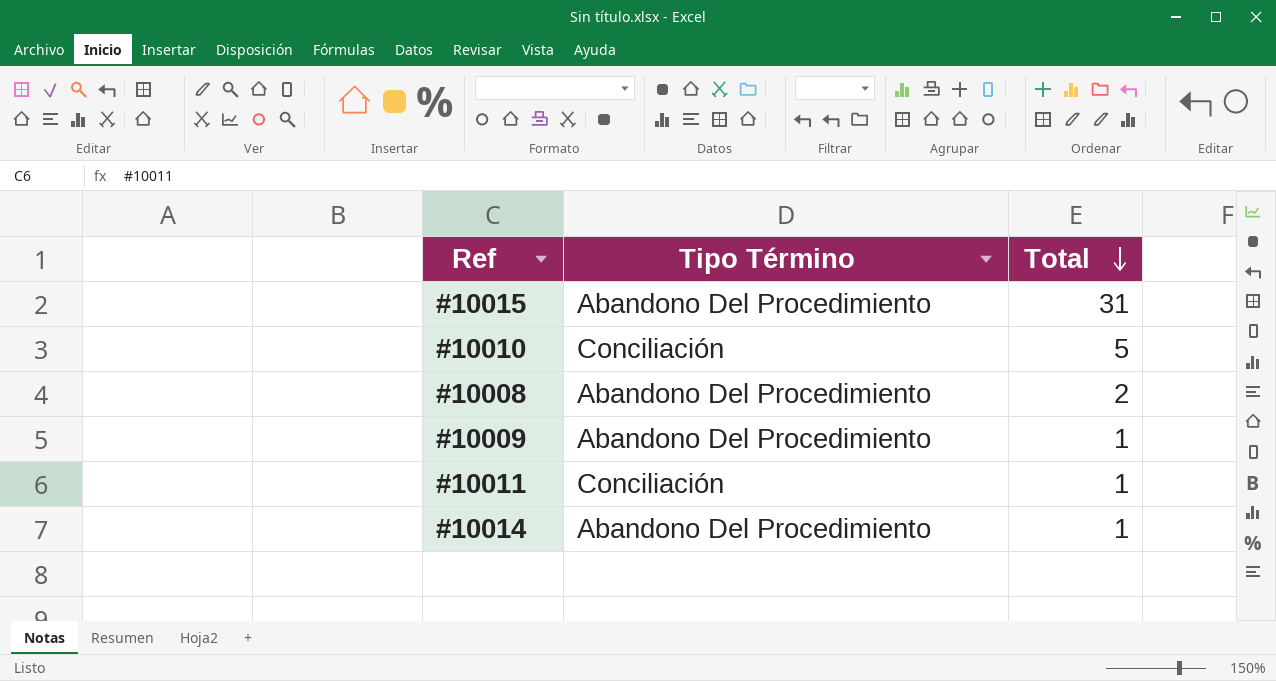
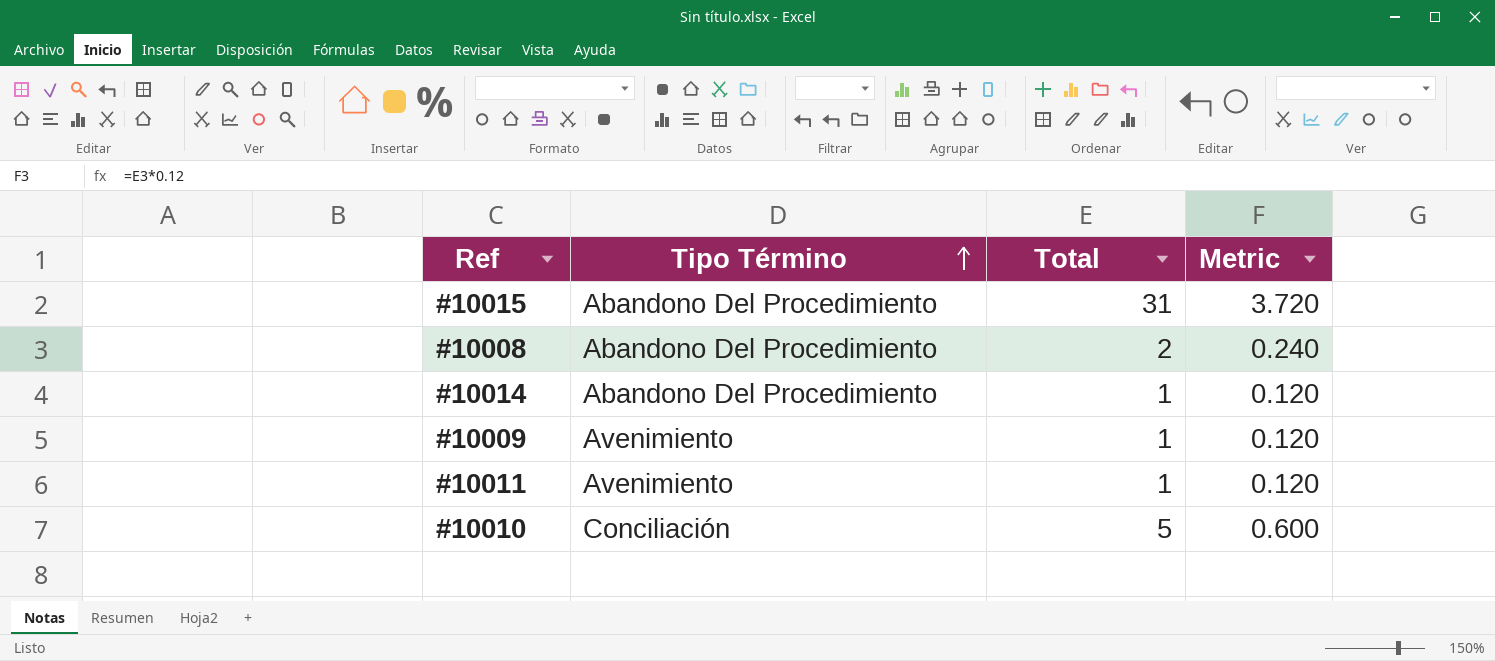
row order: Total descending -> Tipo Término ascending
column Metric | formula: none -> [Total] * 0.12
#10009 | Tipo Término: Abandono Del Procedimiento -> Avenimiento
#10011 | Tipo Término: Conciliación -> Avenimiento

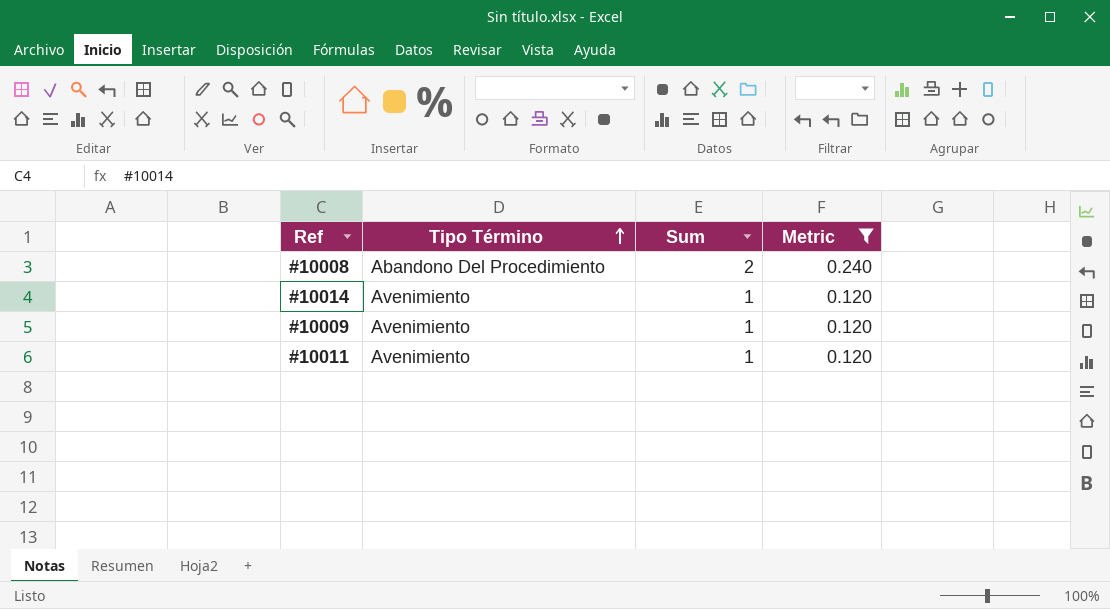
filter: none -> Metric <= 0.240
column name: Total -> Sum
#10014 | Tipo Término: Abandono Del Procedimiento -> Avenimiento

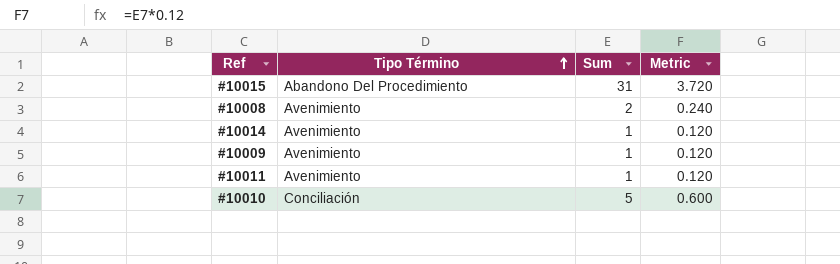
filter: Metric <= 0.240 -> none
#10008 | Tipo Término: Abandono Del Procedimiento -> Avenimiento

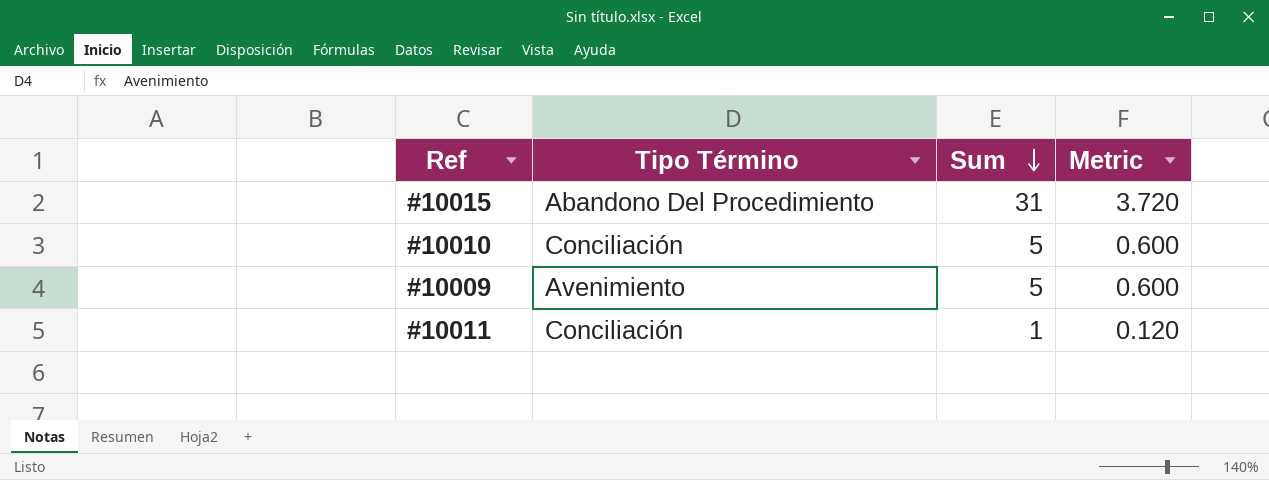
row order: Tipo Término ascending -> Sum descending
row #10008: Avenimiento | 2 | 0.240 -> none
row #10014: Avenimiento | 1 | 0.120 -> none
#10009 | Sum: 1 -> 5
#10009 | Metric: 0.120 -> 0.600
#10011 | Tipo Término: Avenimiento -> Conciliación

